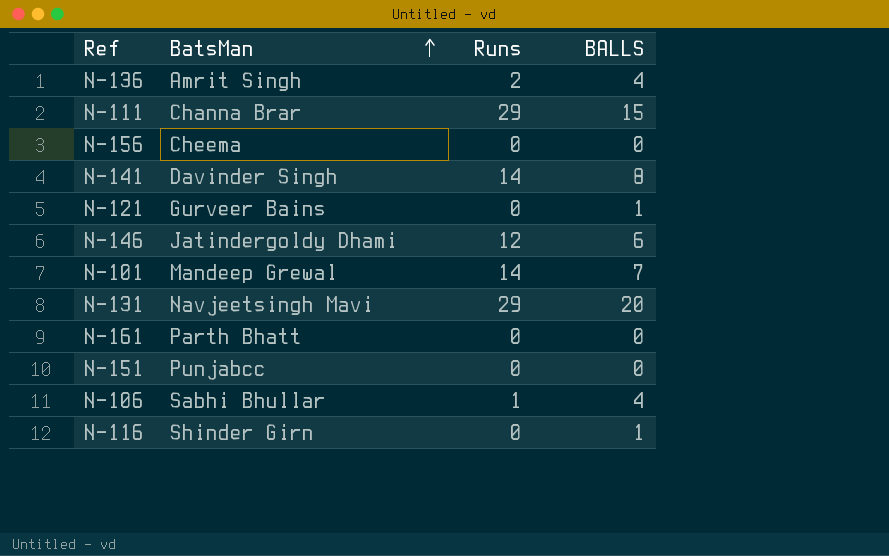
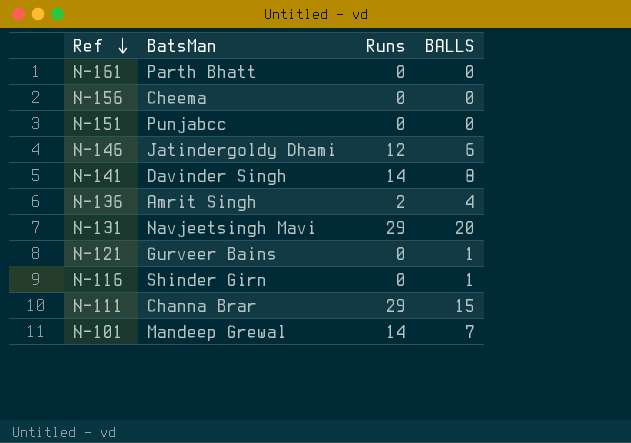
row order: BatsMan ascending -> Ref descending
row N-106: Sabhi Bhullar | 1 | 4 -> none

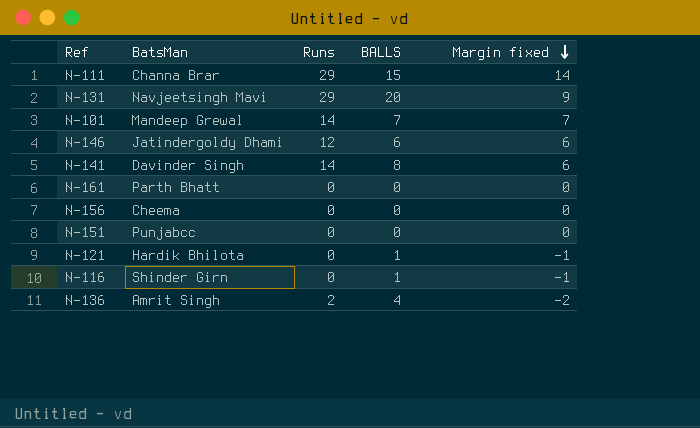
row order: Ref descending -> Margin fixed descending
column Margin fixed | formula: none -> [Runs] - [BALLS]
N-121 | BatsMan: Gurveer Bains -> Hardik Bhilota

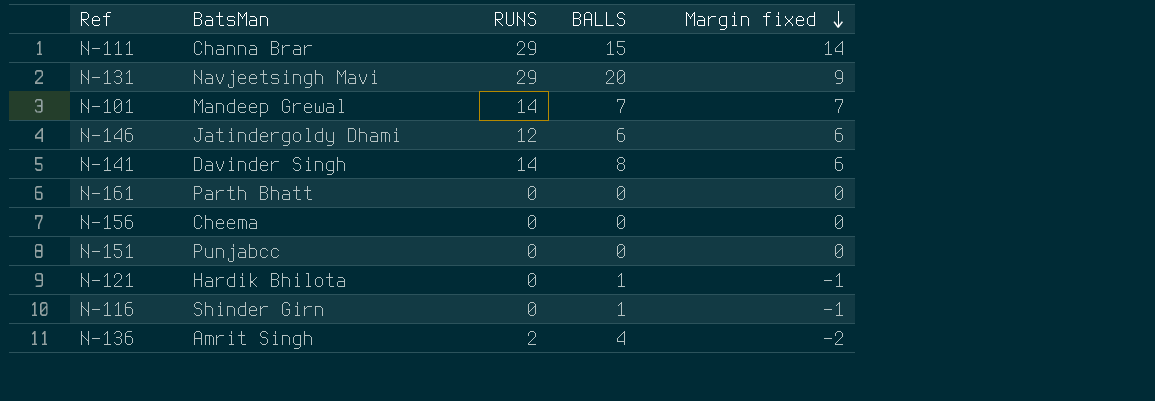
column name: Runs -> RUNS

